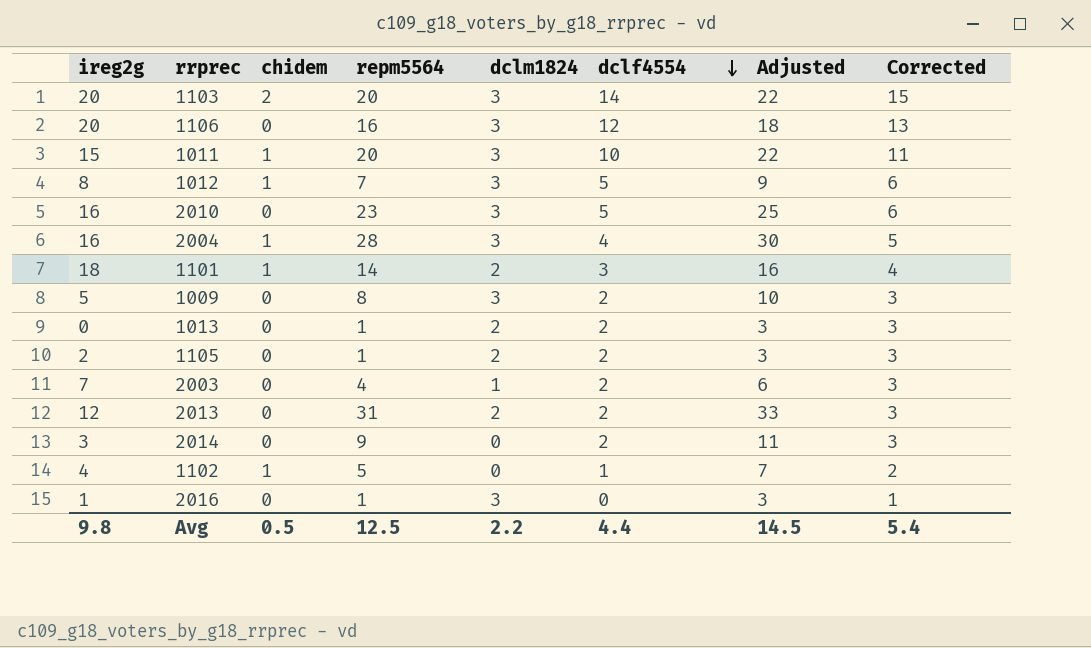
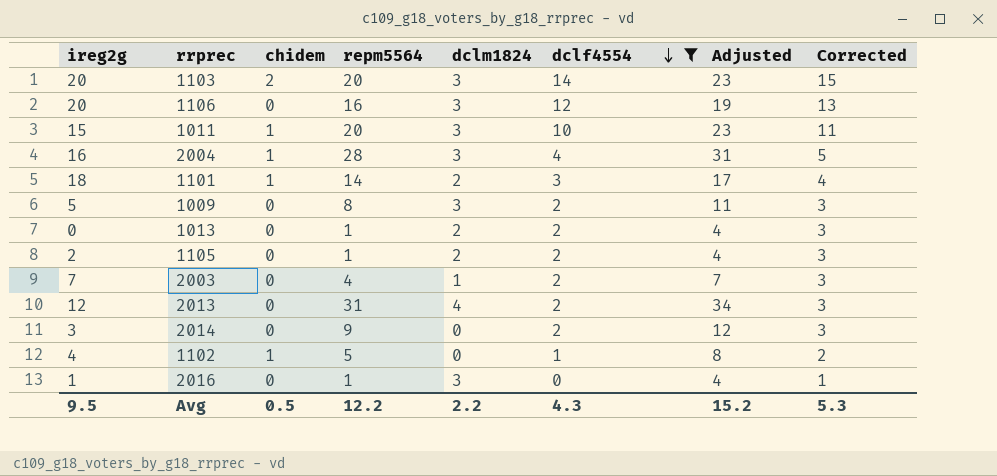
filter: none -> dclf4554 != 5
column Adjusted | formula: [repm5564] + 2 -> [repm5564] + 3
2013 | dclm1824: 2 -> 4
Avg | ireg2g: 9.8 -> 9.5
Avg | repm5564: 12.5 -> 12.2
Avg | dclf4554: 4.4 -> 4.3
Avg | Adjusted: 14.5 -> 15.2
Avg | Corrected: 5.4 -> 5.3

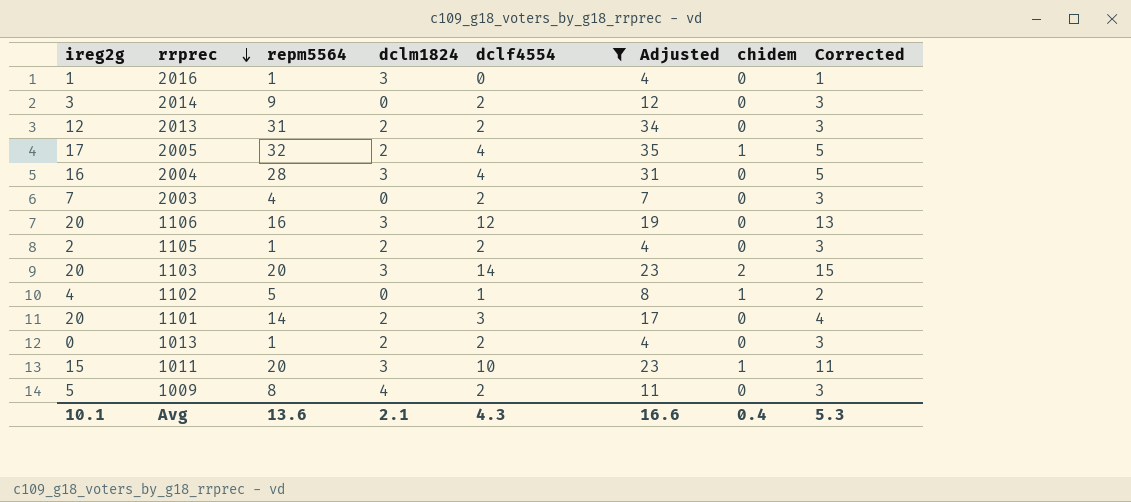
row order: dclf4554 descending -> rrprec descending
column chidem | position: 3 -> 7
2013 | dclm1824: 4 -> 2
row 2005: none -> 17 | 32 | 2 | 4 | 35 | 1 | 5
2004 | chidem: 1 -> 0
2003 | dclm1824: 1 -> 0
1101 | ireg2g: 18 -> 20
1101 | chidem: 1 -> 0
1009 | dclm1824: 3 -> 4
Avg | ireg2g: 9.5 -> 10.1
Avg | repm5564: 12.2 -> 13.6
Avg | dclm1824: 2.2 -> 2.1
Avg | Adjusted: 15.2 -> 16.6
Avg | chidem: 0.5 -> 0.4

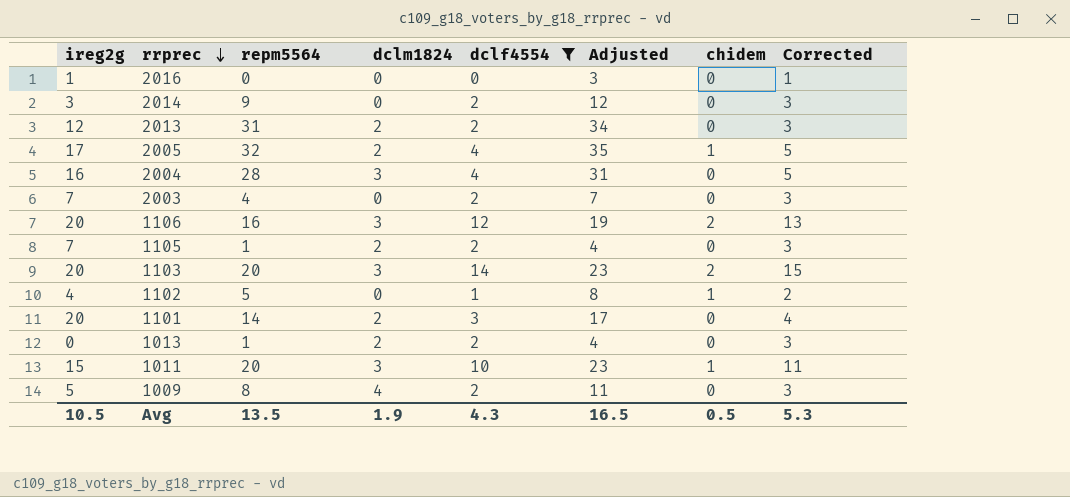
2016 | repm5564: 1 -> 0
2016 | dclm1824: 3 -> 0
2016 | Adjusted: 4 -> 3
1106 | chidem: 0 -> 2
1105 | ireg2g: 2 -> 7
Avg | ireg2g: 10.1 -> 10.5
Avg | repm5564: 13.6 -> 13.5
Avg | dclm1824: 2.1 -> 1.9
Avg | Adjusted: 16.6 -> 16.5
Avg | chidem: 0.4 -> 0.5

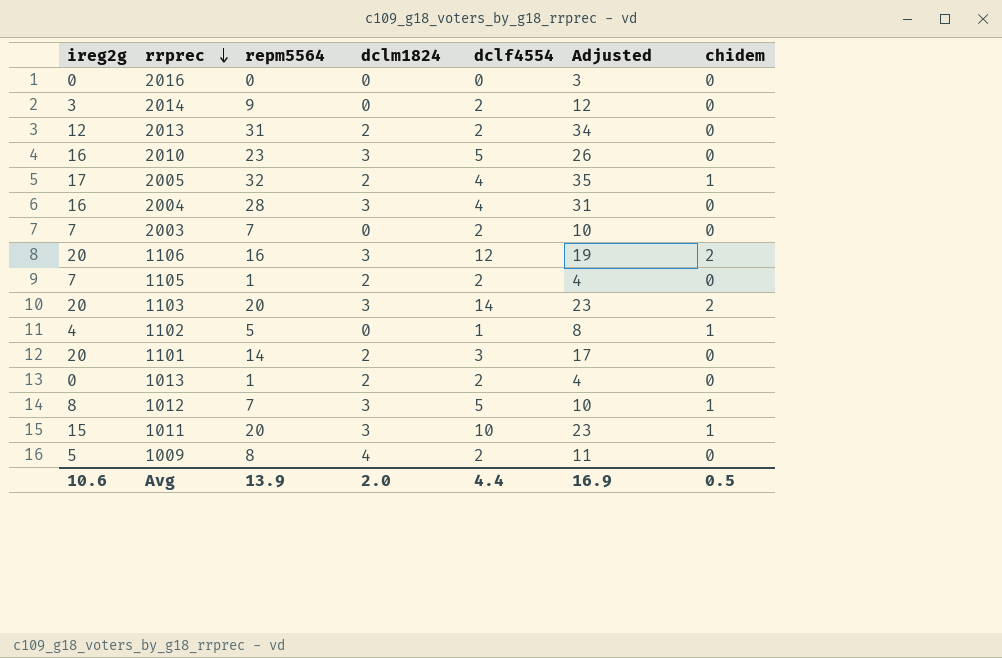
filter: dclf4554 != 5 -> none
column Corrected | formula: [dclf4554] + 1 -> none
2016 | ireg2g: 1 -> 0
2003 | repm5564: 4 -> 7
2003 | Adjusted: 7 -> 10
Avg | ireg2g: 10.5 -> 10.6
Avg | repm5564: 13.5 -> 13.9
Avg | dclm1824: 1.9 -> 2.0
Avg | dclf4554: 4.3 -> 4.4
Avg | Adjusted: 16.5 -> 16.9

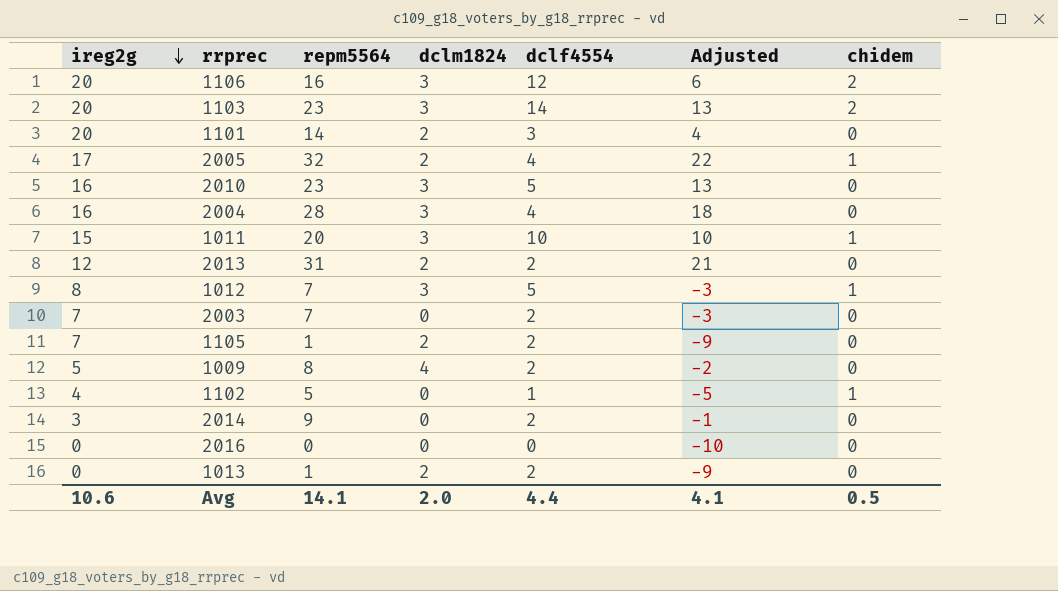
row order: rrprec descending -> ireg2g descending
column Adjusted | formula: [repm5564] + 3 -> [repm5564] - 10
1103 | repm5564: 20 -> 23
Avg | repm5564: 13.9 -> 14.1
Avg | Adjusted: 16.9 -> 4.1

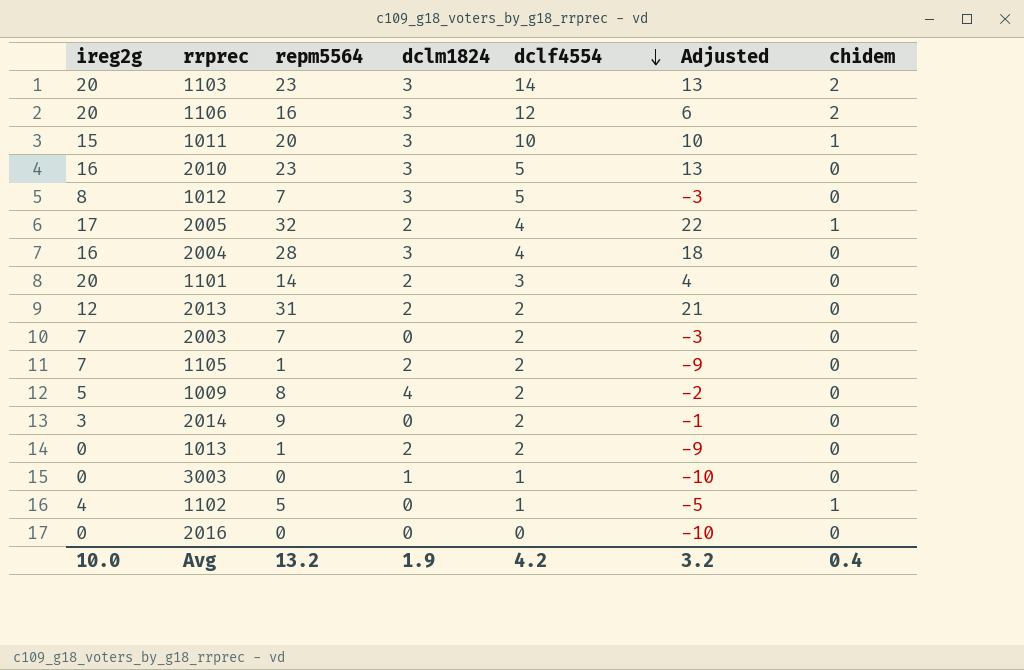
row order: ireg2g descending -> dclf4554 descending
1012 | chidem: 1 -> 0
row 3003: none -> 0 | 0 | 1 | 1 | -10 | 0
Avg | ireg2g: 10.6 -> 10.0
Avg | repm5564: 14.1 -> 13.2
Avg | dclm1824: 2.0 -> 1.9
Avg | dclf4554: 4.4 -> 4.2
Avg | Adjusted: 4.1 -> 3.2
Avg | chidem: 0.5 -> 0.4

